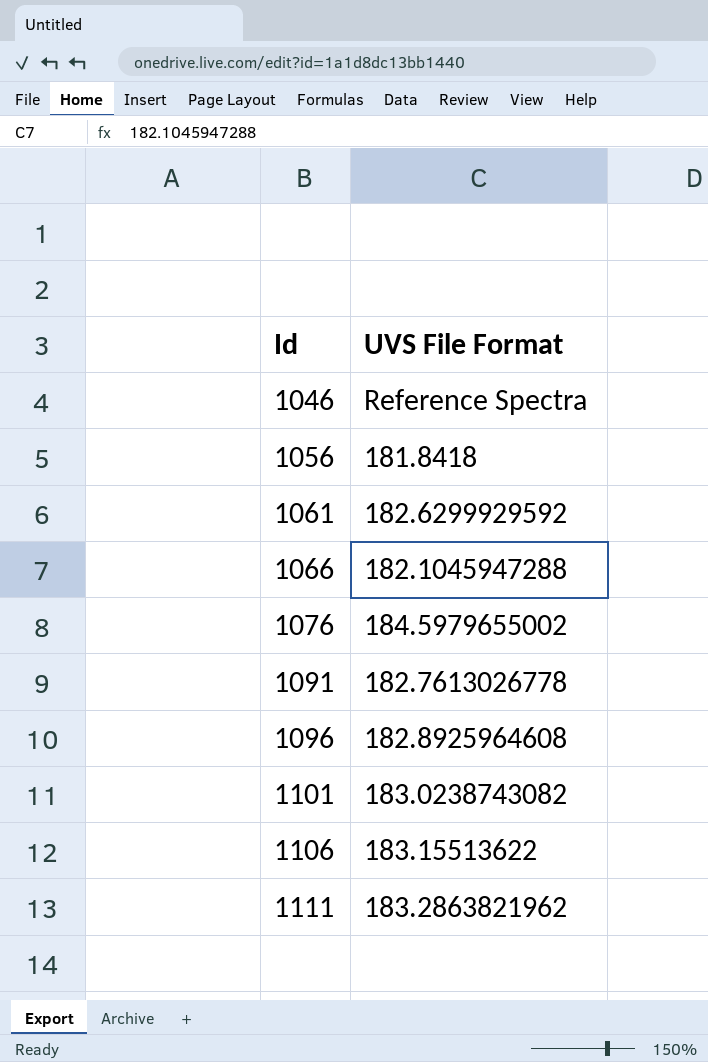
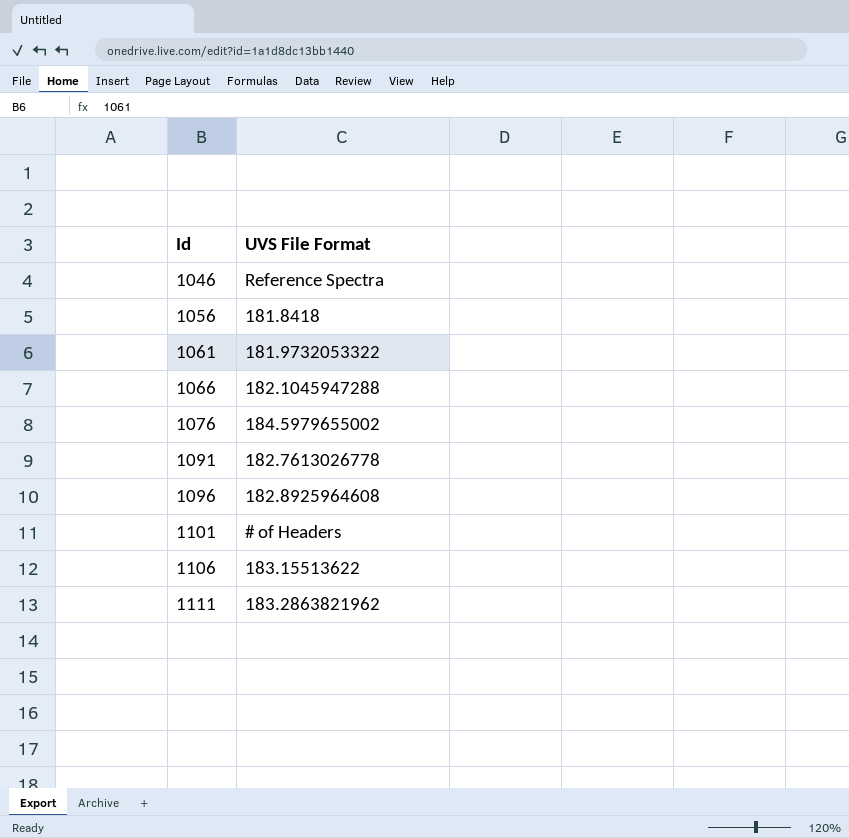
1061 | UVS File Format: 182.6299929592 -> 181.9732053322
1101 | UVS File Format: 183.0238743082 -> # of Headers

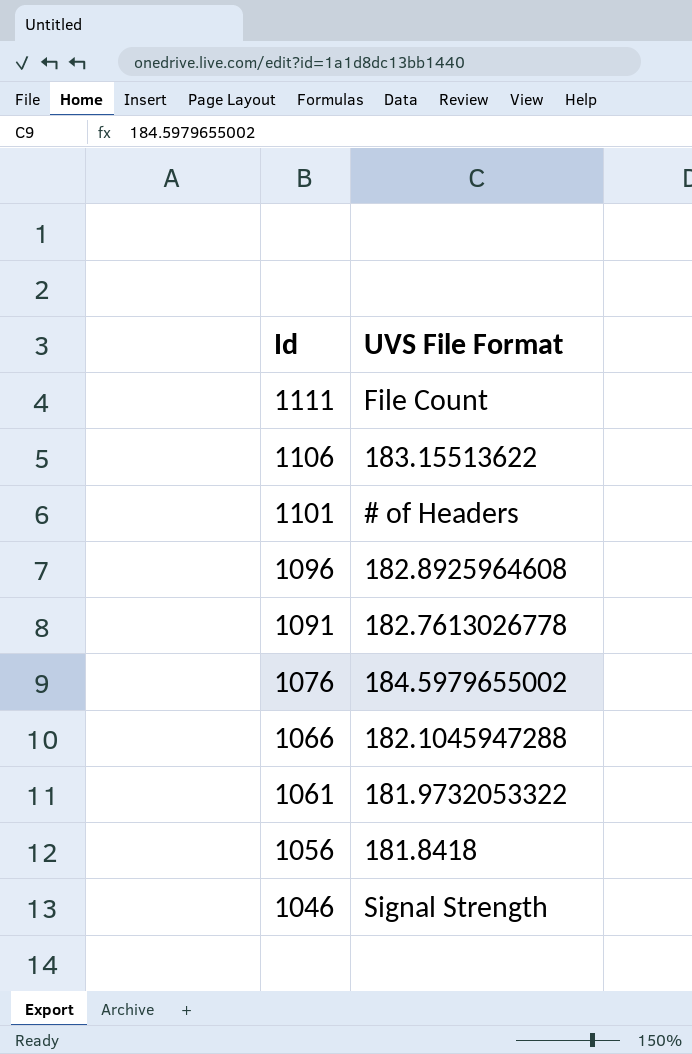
row order: Id ascending -> Id descending
1111 | UVS File Format: 183.2863821962 -> File Count
1046 | UVS File Format: Reference Spectra -> Signal Strength

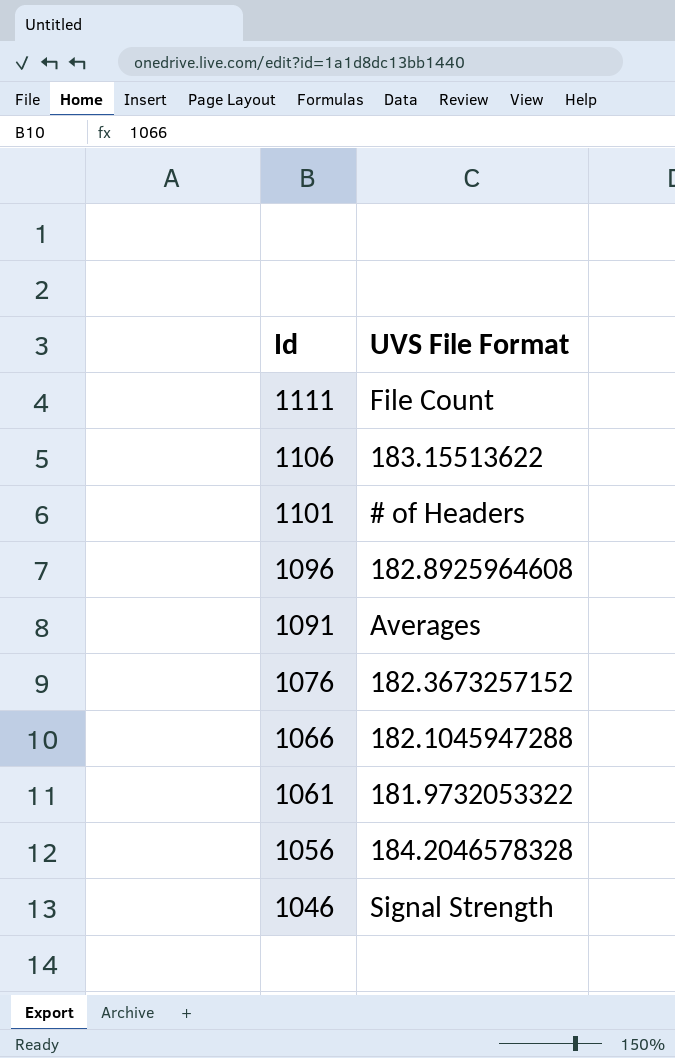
1091 | UVS File Format: 182.7613026778 -> Averages
1076 | UVS File Format: 184.5979655002 -> 182.3673257152
1056 | UVS File Format: 181.8418 -> 184.2046578328

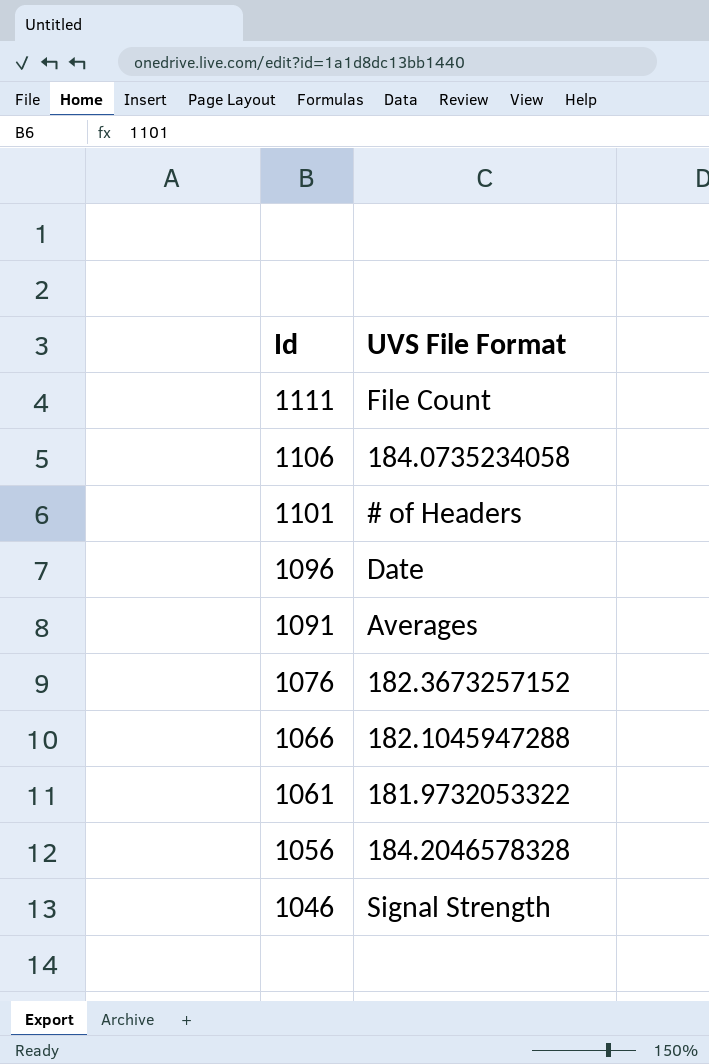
1106 | UVS File Format: 183.15513622 -> 184.0735234058
1096 | UVS File Format: 182.8925964608 -> Date

